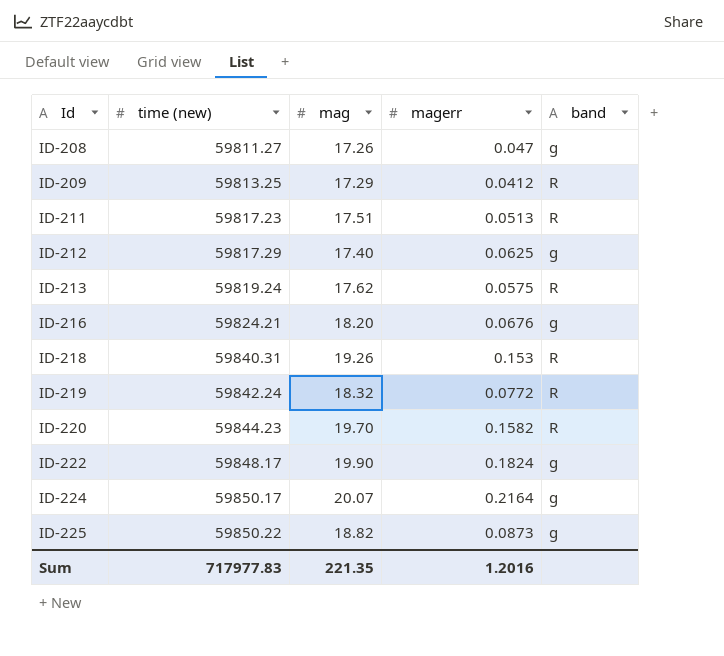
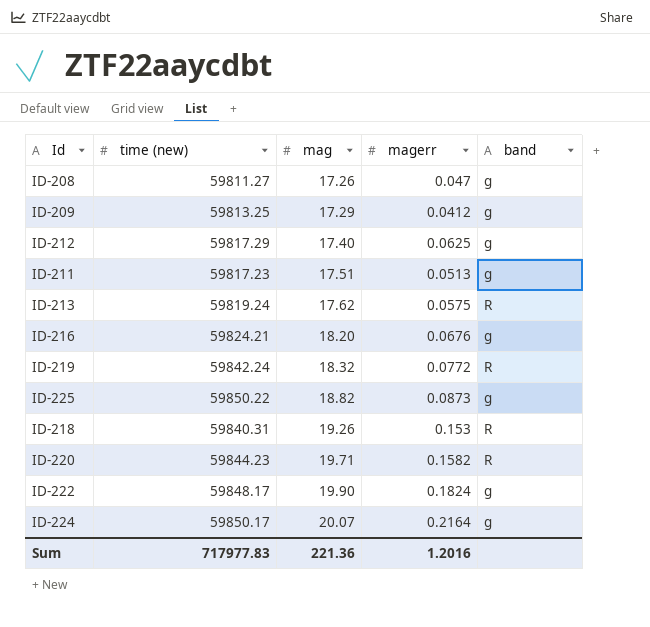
row order: Id ascending -> mag ascending
ID-209 | band: R -> g
ID-211 | band: R -> g
ID-220 | mag: 19.70 -> 19.71
Sum | mag: 221.35 -> 221.36

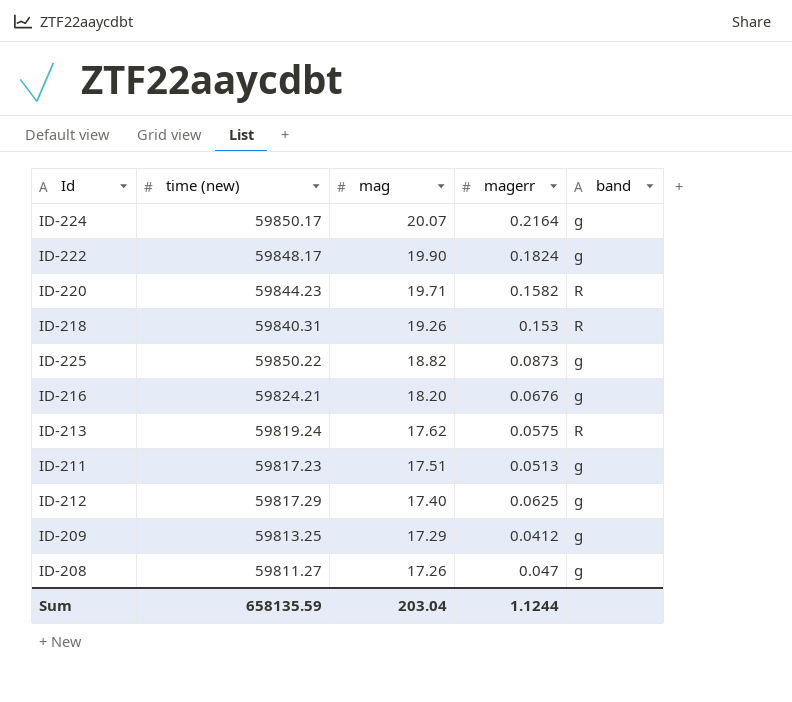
row order: mag ascending -> mag descending
row ID-219: 59842.24 | 18.32 | 0.0772 | R -> none
Sum | time (new): 717977.83 -> 658135.59
Sum | mag: 221.36 -> 203.04
Sum | magerr: 1.2016 -> 1.1244

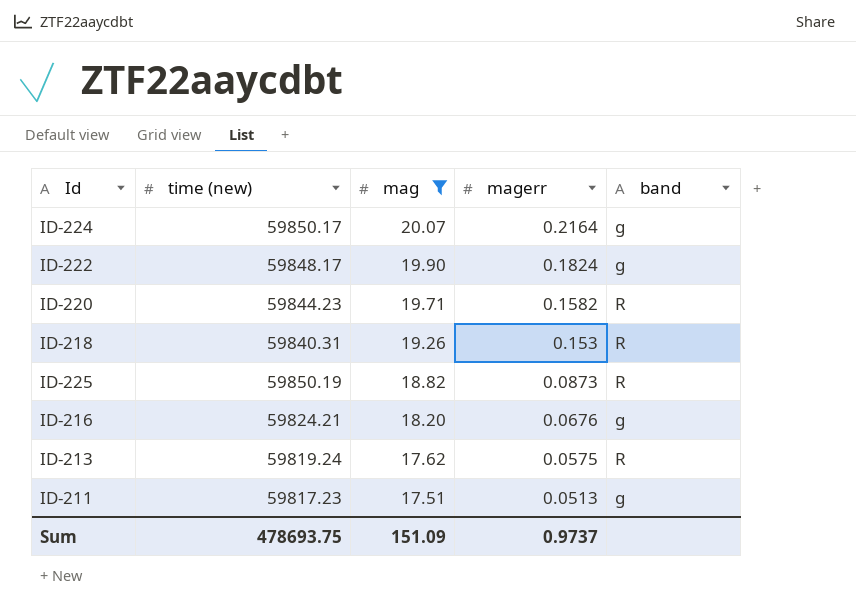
filter: none -> mag >= 17.51
ID-225 | time (new): 59850.22 -> 59850.19
ID-225 | band: g -> R
Sum | time (new): 658135.59 -> 478693.75
Sum | mag: 203.04 -> 151.09
Sum | magerr: 1.1244 -> 0.9737

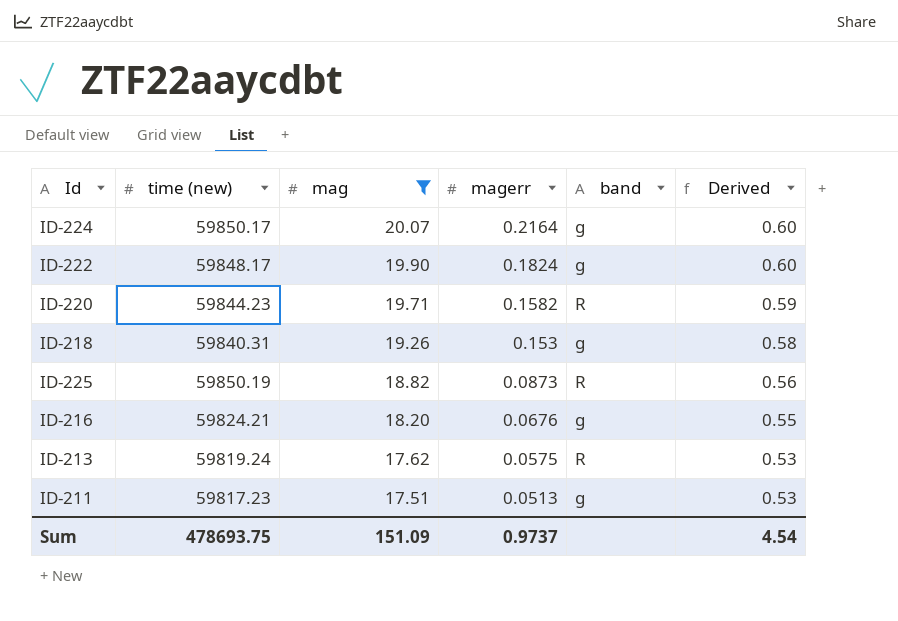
column Derived | formula: none -> [mag] * 0.03
ID-218 | band: R -> g

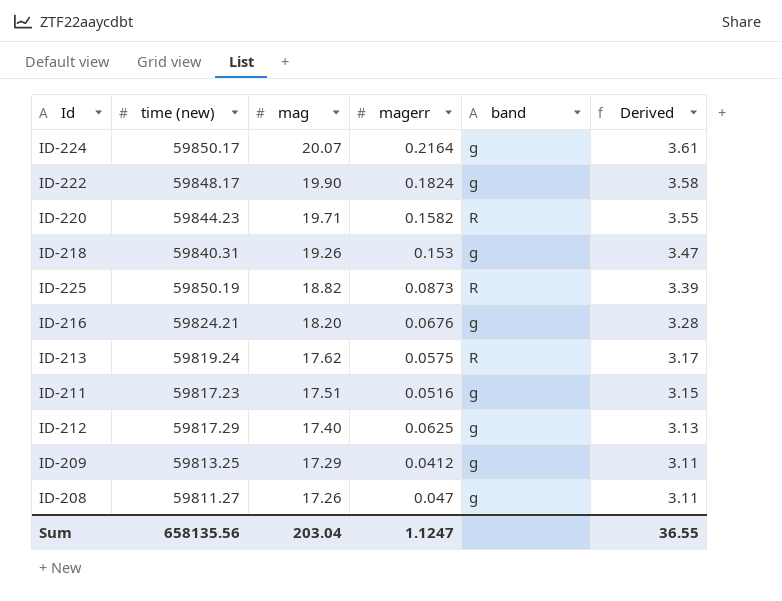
filter: mag >= 17.51 -> none
column Derived | formula: [mag] * 0.03 -> [mag] * 0.18
ID-211 | magerr: 0.0513 -> 0.0516
Sum | time (new): 478693.75 -> 658135.56
Sum | mag: 151.09 -> 203.04
Sum | magerr: 0.9737 -> 1.1247
Sum | Derived: 4.54 -> 36.55

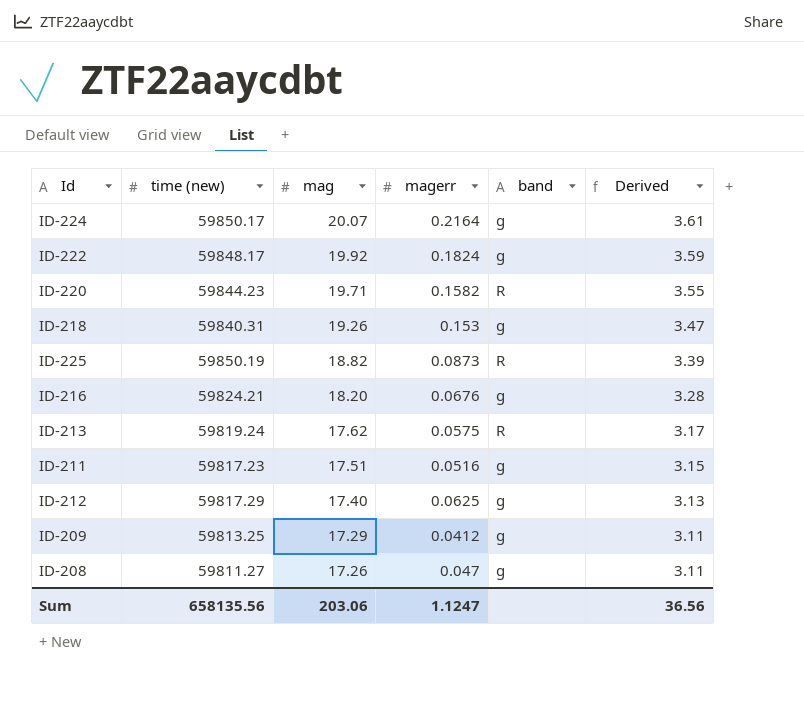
ID-222 | mag: 19.90 -> 19.92
ID-222 | Derived: 3.58 -> 3.59
Sum | mag: 203.04 -> 203.06
Sum | Derived: 36.55 -> 36.56

